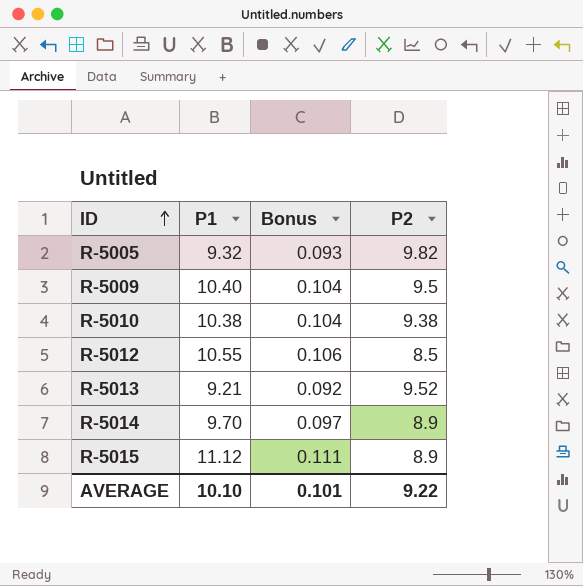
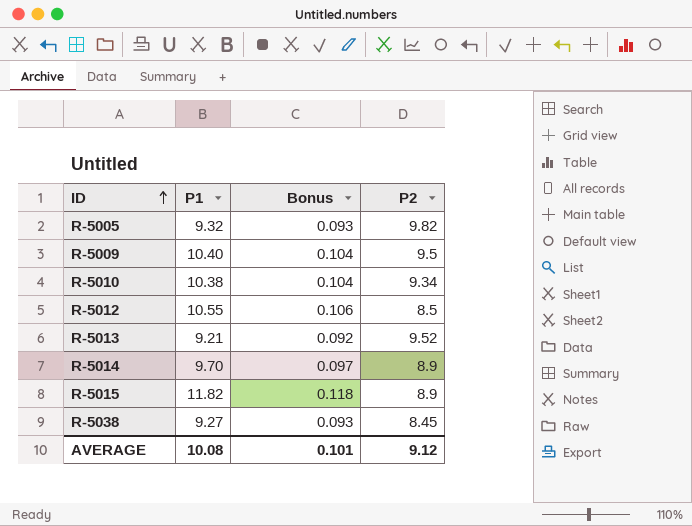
R-5010 | P2: 9.38 -> 9.34
R-5015 | P1: 11.12 -> 11.82
R-5015 | Bonus: 0.111 -> 0.118
row R-5038: none -> 9.27 | 0.093 | 8.45
AVERAGE | P1: 10.10 -> 10.08
AVERAGE | P2: 9.22 -> 9.12

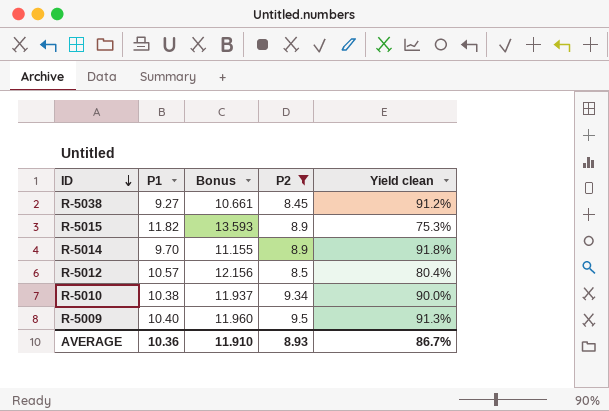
filter: none -> P2 <= 9.5
row order: ID ascending -> ID descending
column Bonus | formula: [P1] * 0.01 -> [P1] * 1.15
column Yield clean | formula: none -> [P2] / [P1]
R-5012 | P1: 10.55 -> 10.57
AVERAGE | P1: 10.08 -> 10.36
AVERAGE | Bonus: 0.101 -> 11.910
AVERAGE | P2: 9.12 -> 8.93

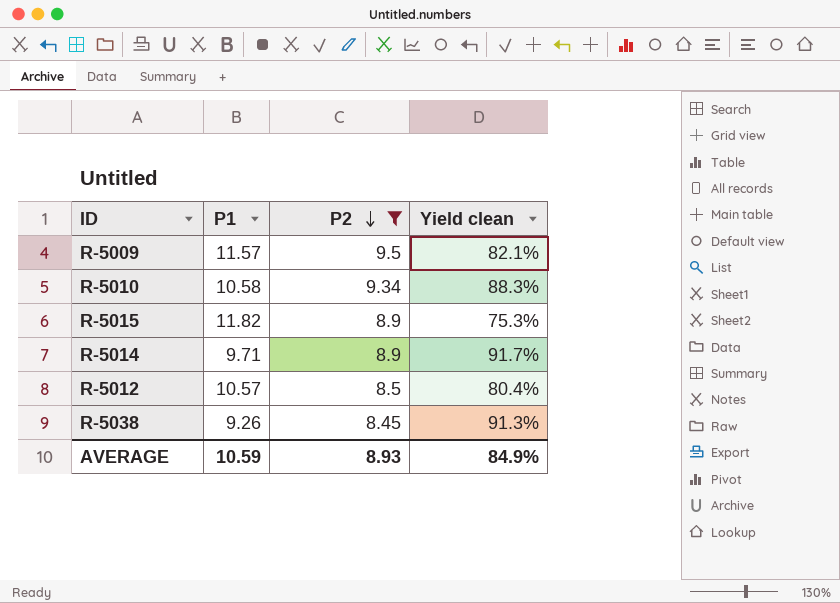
row order: ID descending -> P2 descending
column Bonus | formula: [P1] * 1.15 -> none
R-5009 | P1: 10.40 -> 11.57
R-5009 | Yield clean: 91.3% -> 82.1%
R-5010 | P1: 10.38 -> 10.58
R-5010 | Yield clean: 90.0% -> 88.3%
R-5014 | P1: 9.70 -> 9.71
R-5014 | Yield clean: 91.8% -> 91.7%
R-5038 | P1: 9.27 -> 9.26
R-5038 | Yield clean: 91.2% -> 91.3%
AVERAGE | P1: 10.36 -> 10.59
AVERAGE | Yield clean: 86.7% -> 84.9%

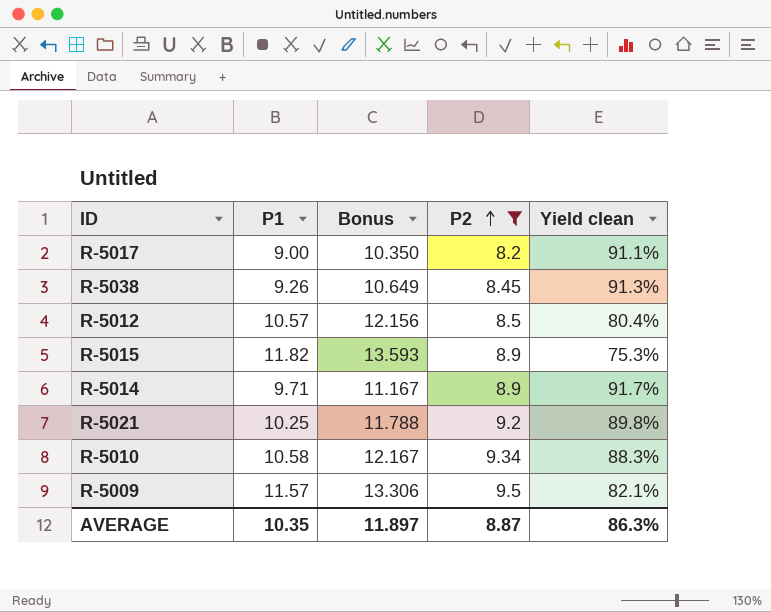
row order: P2 descending -> P2 ascending
column Bonus | formula: none -> [P1] * 1.15
row R-5017: none -> 9.00 | 10.350 | 8.2 | 91.1%
row R-5021: none -> 10.25 | 11.788 | 9.2 | 89.8%
AVERAGE | P1: 10.59 -> 10.35
AVERAGE | P2: 8.93 -> 8.87
AVERAGE | Yield clean: 84.9% -> 86.3%

